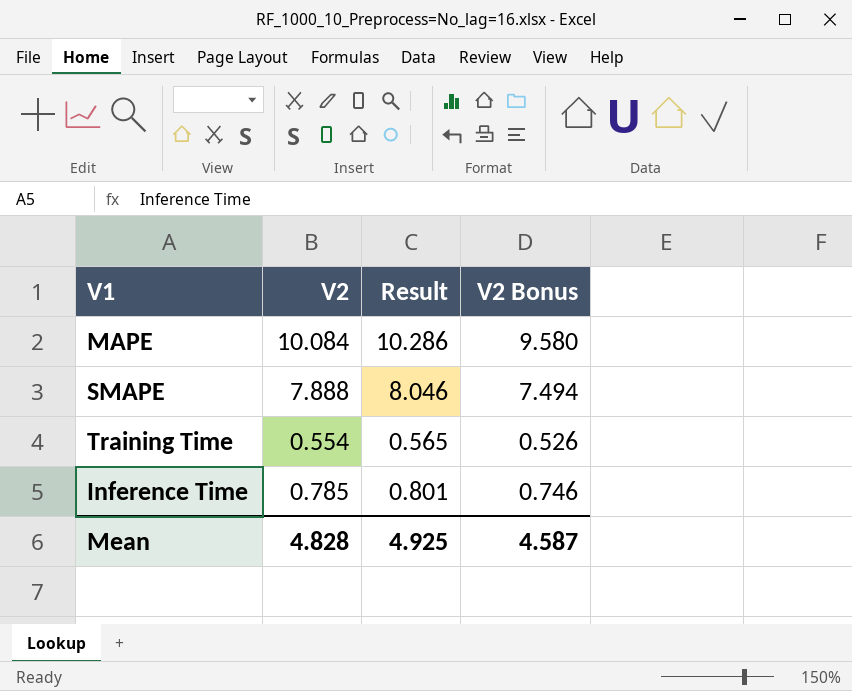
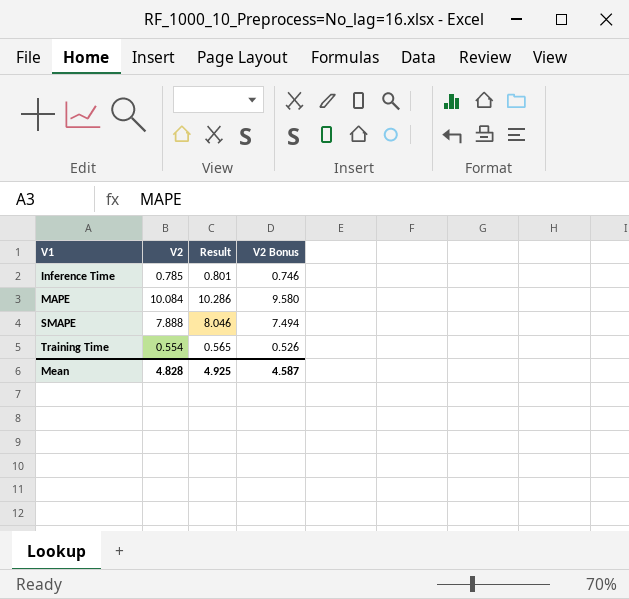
row order: none -> V1 ascending

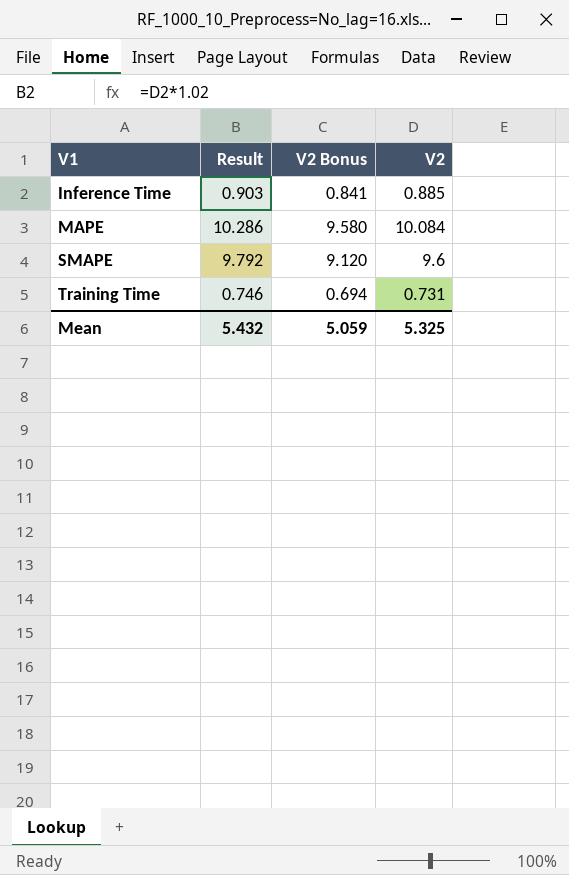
column V2 | position: 2 -> 4
Inference Time | Result: 0.801 -> 0.903
Inference Time | V2 Bonus: 0.746 -> 0.841
Inference Time | V2: 0.785 -> 0.885
SMAPE | Result: 8.046 -> 9.792
SMAPE | V2 Bonus: 7.494 -> 9.120
SMAPE | V2: 7.888 -> 9.6
Training Time | Result: 0.565 -> 0.746
Training Time | V2 Bonus: 0.526 -> 0.694
Training Time | V2: 0.554 -> 0.731
Mean | Result: 4.925 -> 5.432
Mean | V2 Bonus: 4.587 -> 5.059
Mean | V2: 4.828 -> 5.325

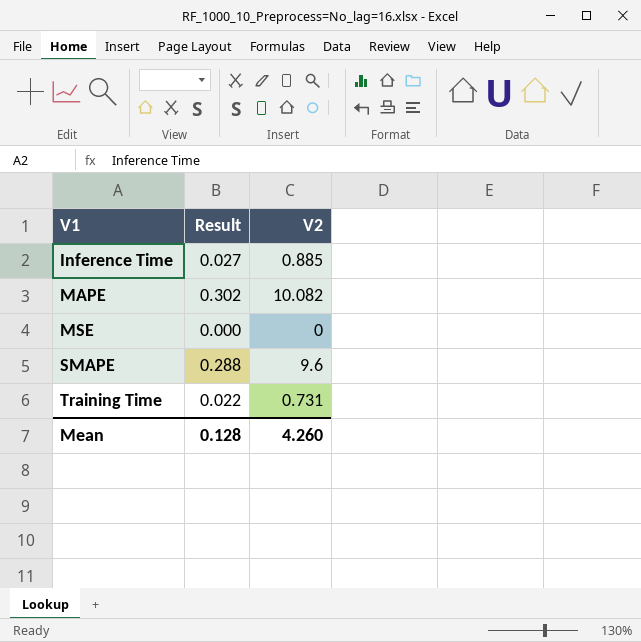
column V2 Bonus | formula: [V2] * 0.95 -> none
column Result | formula: [V2] * 1.02 -> [V2] * 0.03
MAPE | V2: 10.084 -> 10.082
row MSE: none -> 0.000 | 0
Mean | Result: 5.432 -> 0.128
Mean | V2: 5.325 -> 4.260

